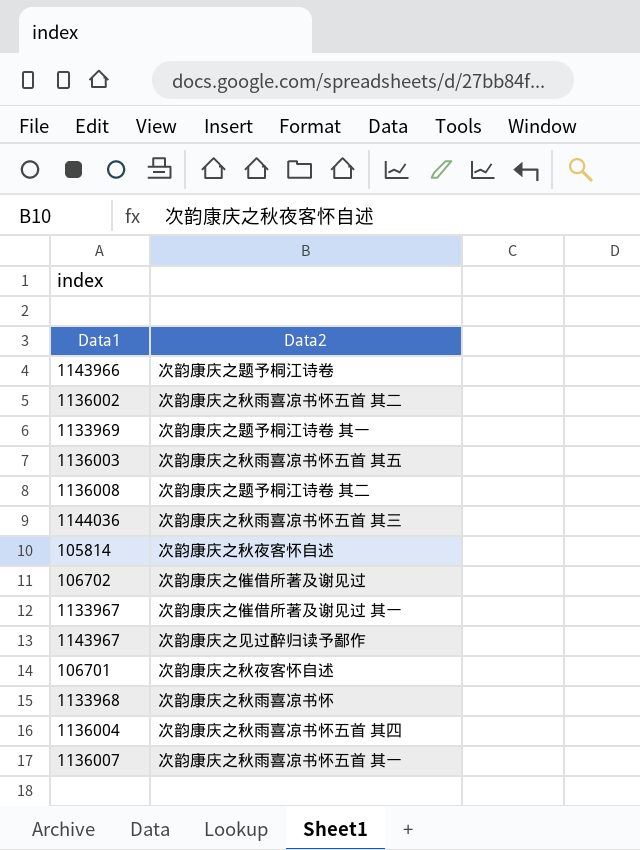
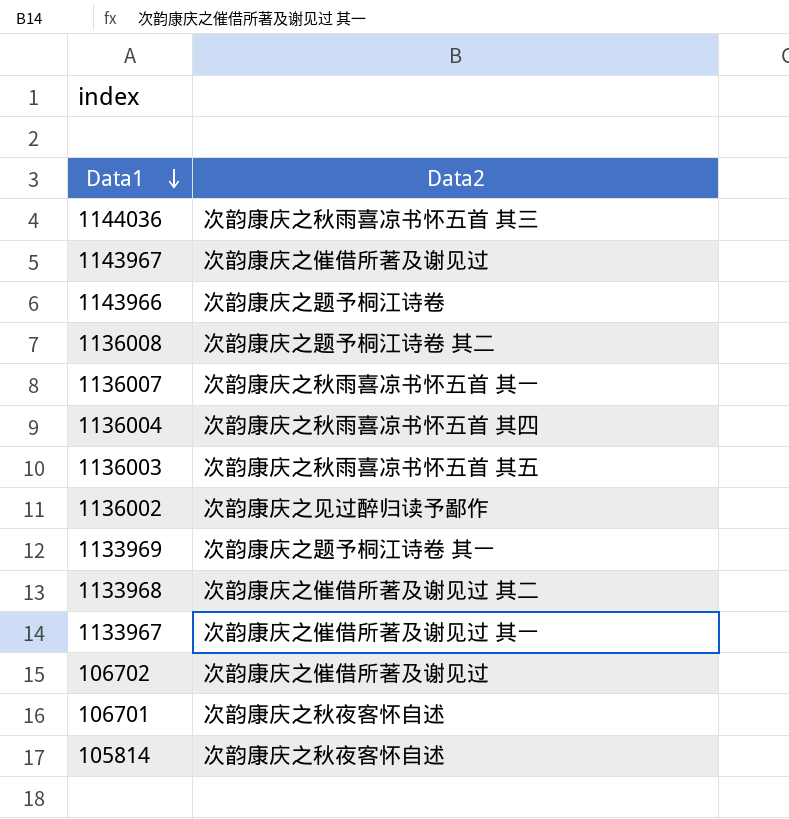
row order: none -> Data1 descending
1143967 | Data2: 次韵康庆之见过醉归读予鄙作 -> 次韵康庆之催借所著及谢见过
1136002 | Data2: 次韵康庆之秋雨喜凉书怀五首 其二 -> 次韵康庆之见过醉归读予鄙作
1133968 | Data2: 次韵康庆之秋雨喜凉书怀 -> 次韵康庆之催借所著及谢见过 其二

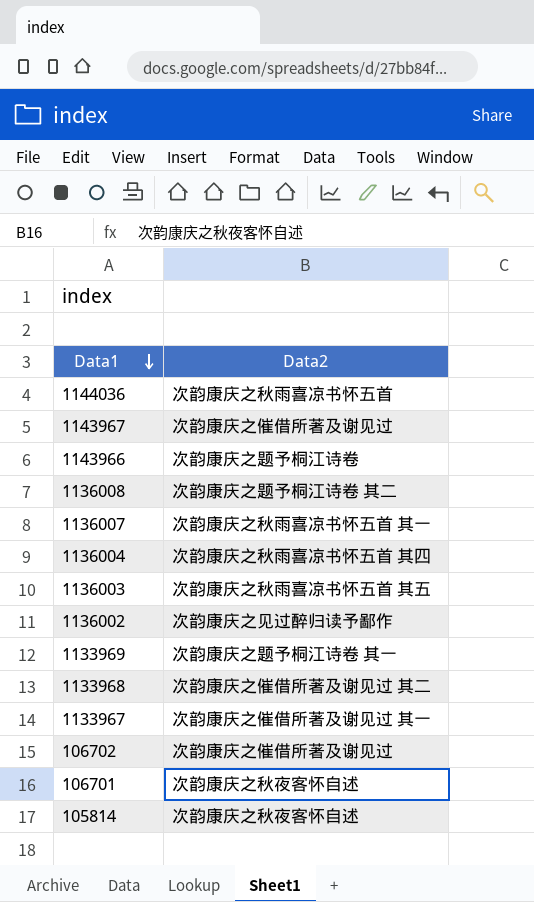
1144036 | Data2: 次韵康庆之秋雨喜凉书怀五首 其三 -> 次韵康庆之秋雨喜凉书怀五首

